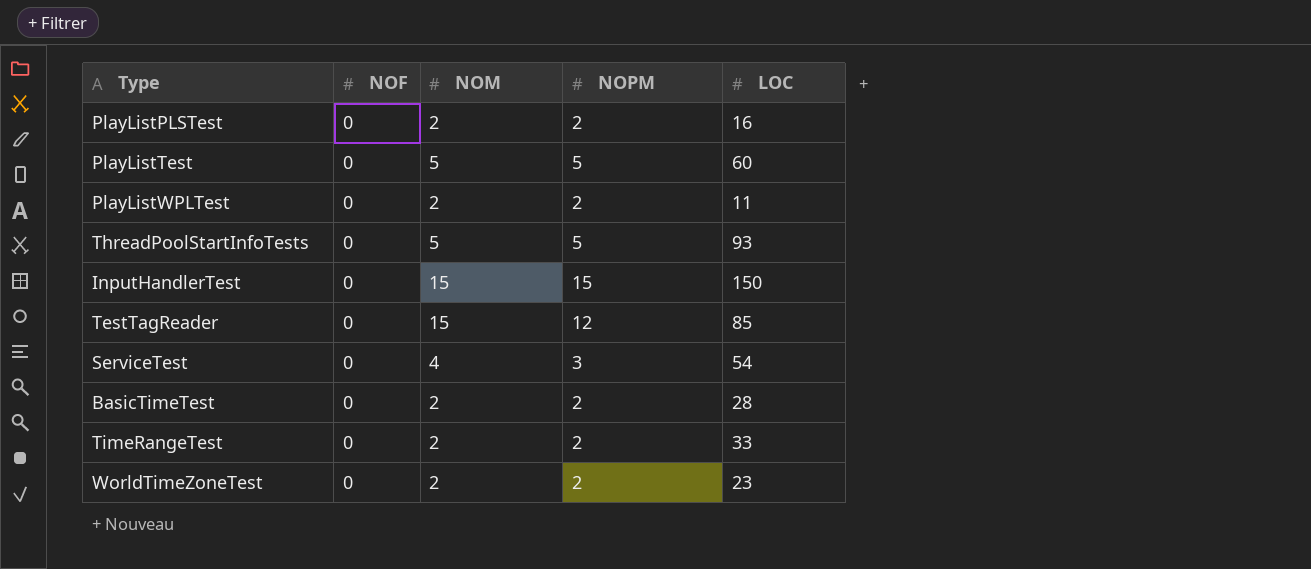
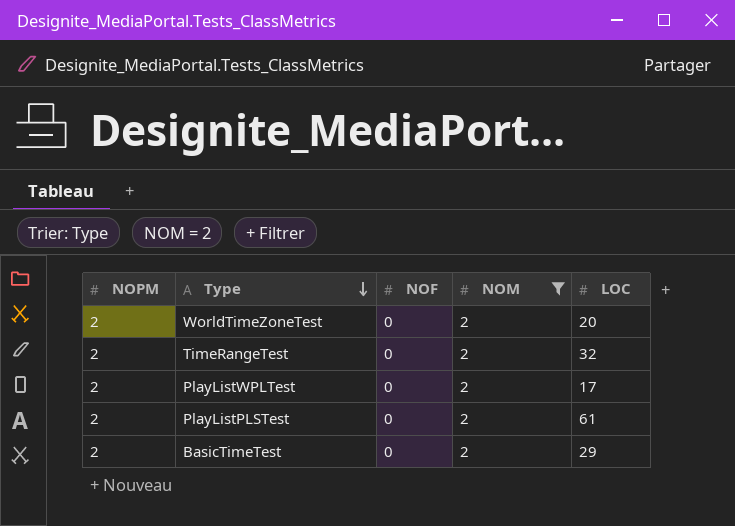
filter: none -> NOM = 2
row order: none -> Type descending
column NOPM | position: 4 -> 1
WorldTimeZoneTest | LOC: 23 -> 20
TimeRangeTest | LOC: 33 -> 32
PlayListWPLTest | LOC: 11 -> 17
PlayListPLSTest | LOC: 16 -> 61
BasicTimeTest | LOC: 28 -> 29

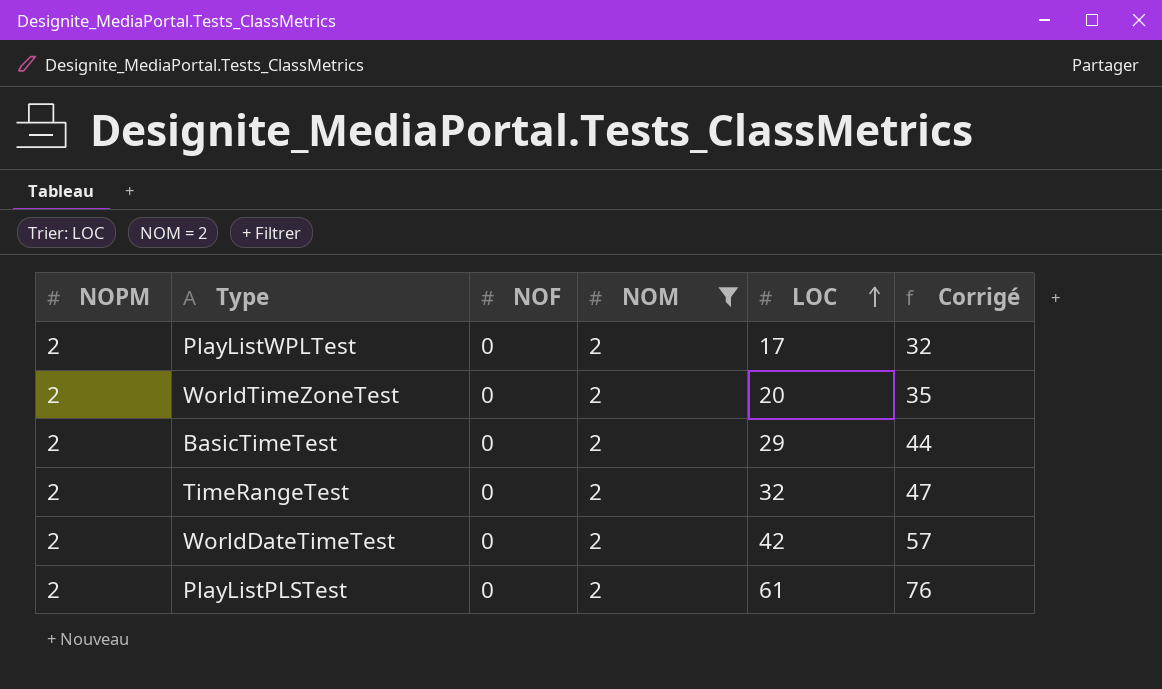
row order: Type descending -> LOC ascending
column Corrigé | formula: none -> [LOC] + 15
row WorldDateTimeTest: none -> 2 | 0 | 2 | 42 | 57

